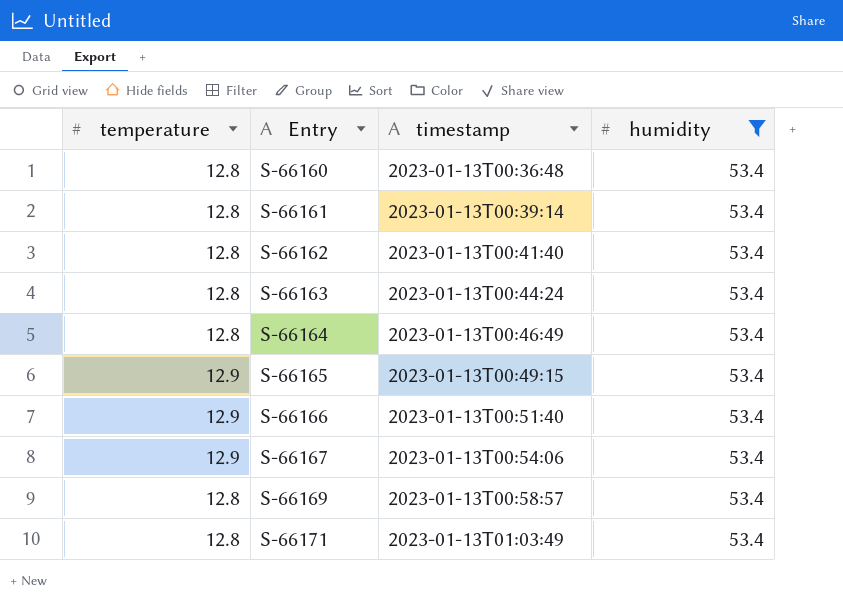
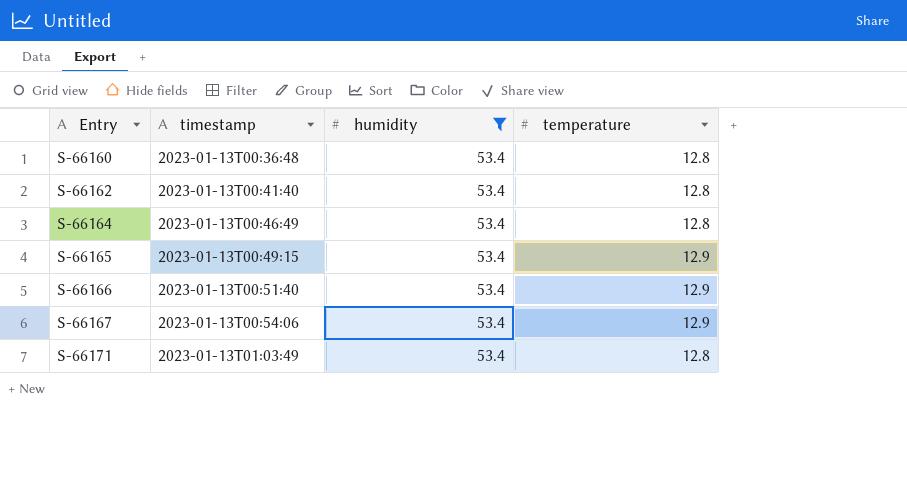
column temperature | position: 1 -> 4
row S-66161: 12.8 | 2023-01-13T00:39:14 | 53.4 -> none
row S-66163: 12.8 | 2023-01-13T00:44:24 | 53.4 -> none
row S-66169: 12.8 | 2023-01-13T00:58:57 | 53.4 -> none

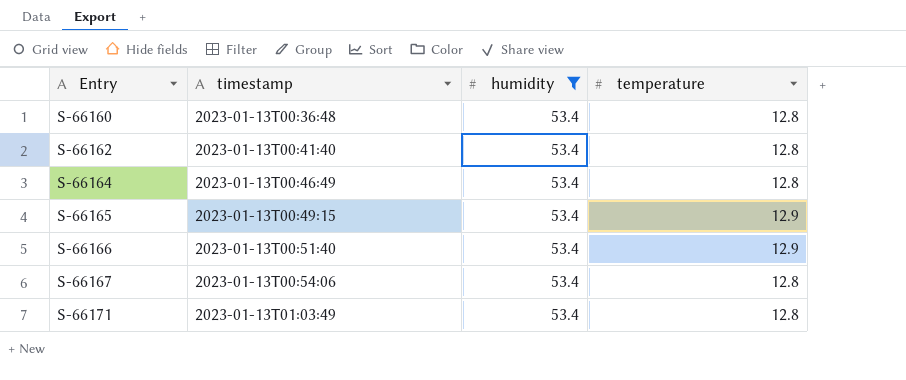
S-66167 | temperature: 12.9 -> 12.8

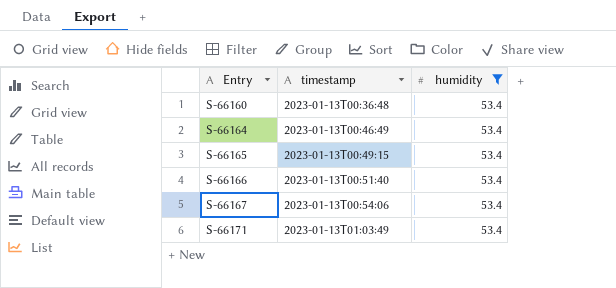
column temperature | position: 4 -> none
row S-66162: 2023-01-13T00:41:40 | 53.4 | 12.8 -> none

